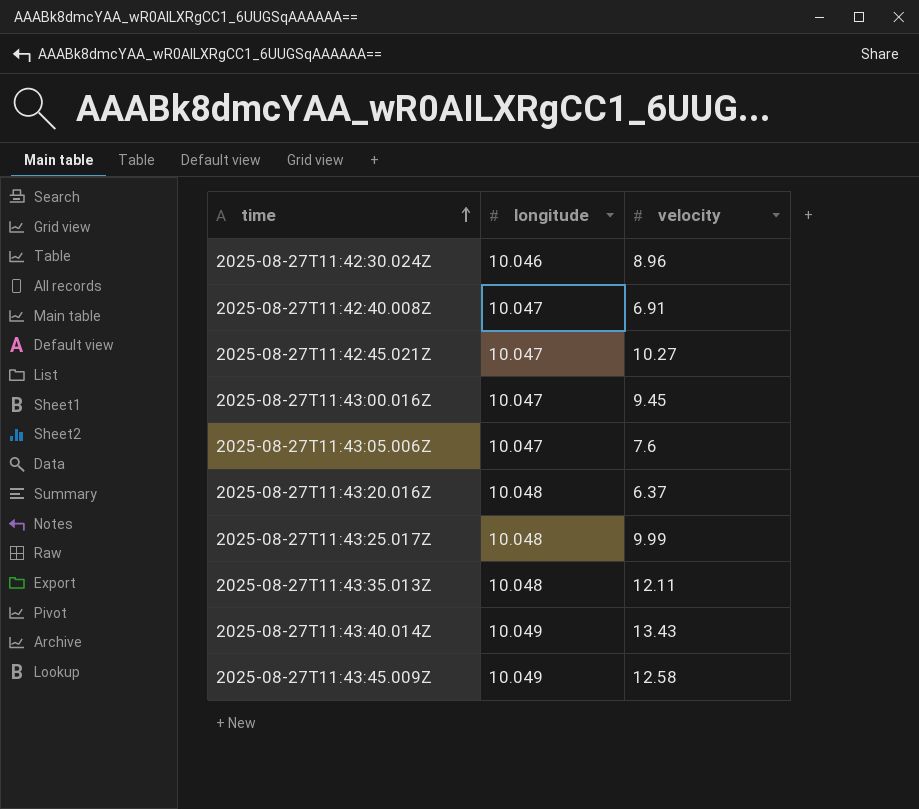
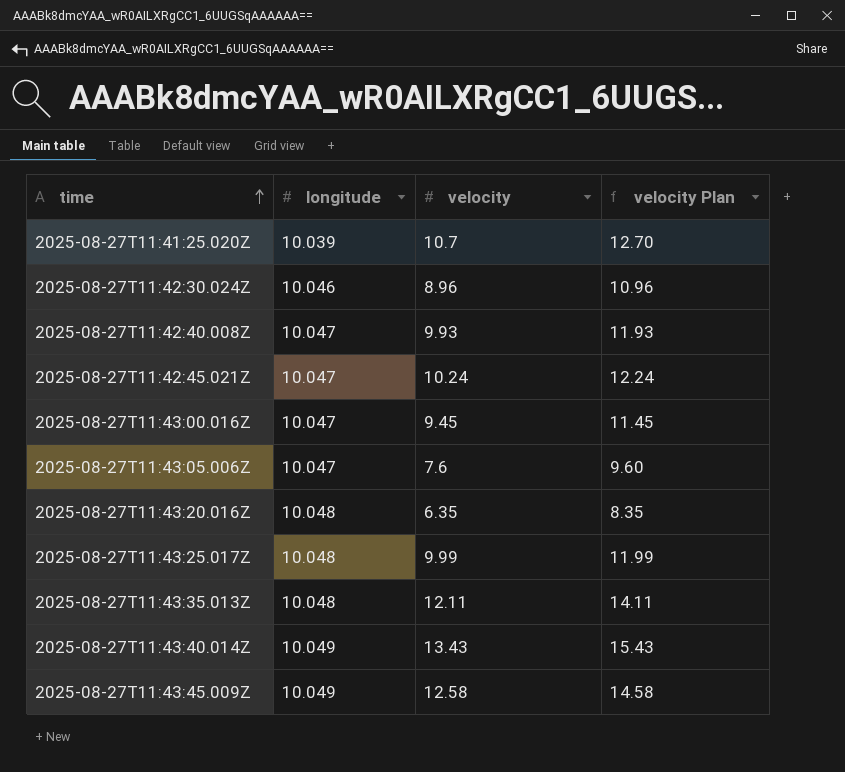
column velocity Plan | formula: none -> [velocity] + 2
row 2025-08-27T11:41:25.020Z: none -> 10.039 | 10.7 | 12.70
2025-08-27T11:42:40.008Z | velocity: 6.91 -> 9.93
2025-08-27T11:42:45.021Z | velocity: 10.27 -> 10.24
2025-08-27T11:43:20.016Z | velocity: 6.37 -> 6.35

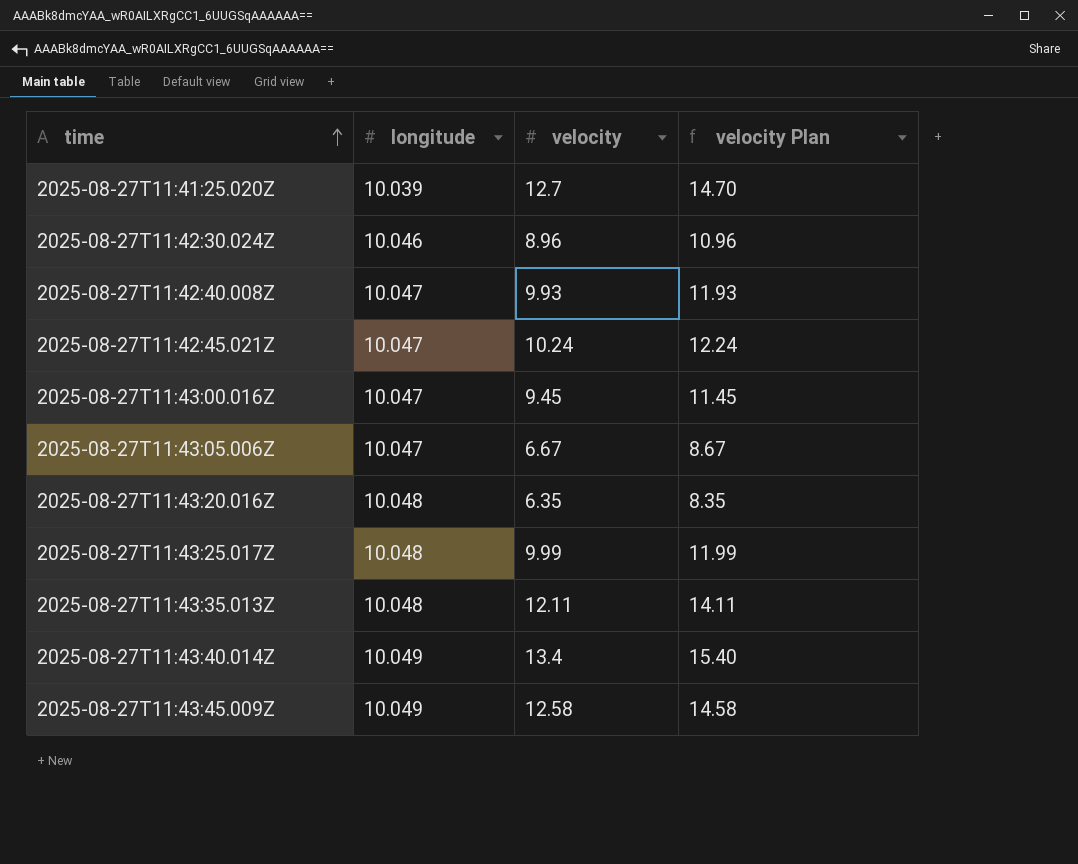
2025-08-27T11:41:25.020Z | velocity: 10.7 -> 12.7
2025-08-27T11:41:25.020Z | velocity Plan: 12.70 -> 14.70
2025-08-27T11:43:05.006Z | velocity: 7.6 -> 6.67
2025-08-27T11:43:05.006Z | velocity Plan: 9.60 -> 8.67
2025-08-27T11:43:40.014Z | velocity: 13.43 -> 13.4
2025-08-27T11:43:40.014Z | velocity Plan: 15.43 -> 15.40

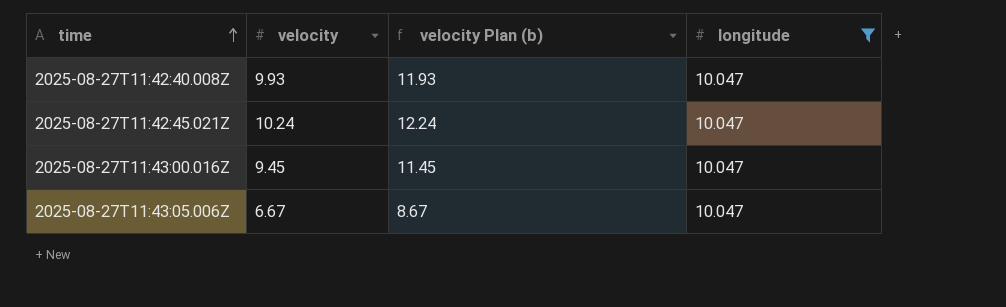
filter: none -> longitude = 10.047
column name: velocity Plan -> velocity Plan (b)
column longitude | position: 2 -> 4

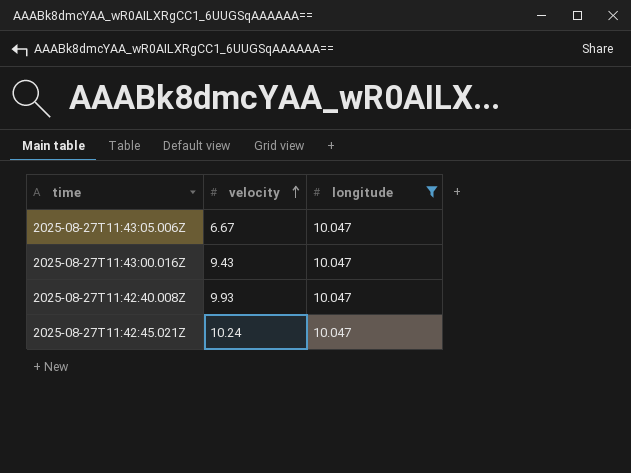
row order: time ascending -> velocity ascending
column velocity Plan (b) | formula: [velocity] + 2 -> none
2025-08-27T11:43:00.016Z | velocity: 9.45 -> 9.43

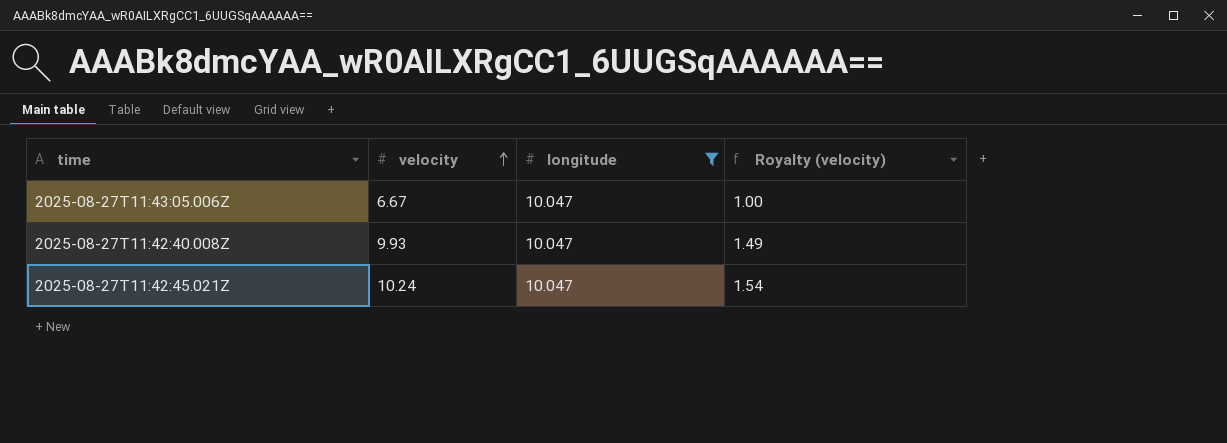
column Royalty (velocity) | formula: none -> [velocity] * 0.15
row 2025-08-27T11:43:00.016Z: 9.43 | 10.047 -> none

